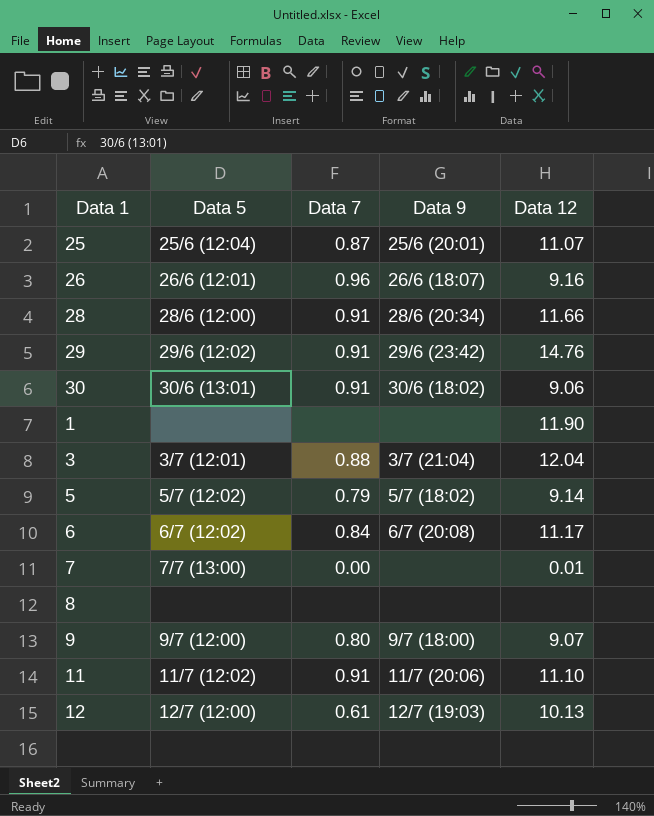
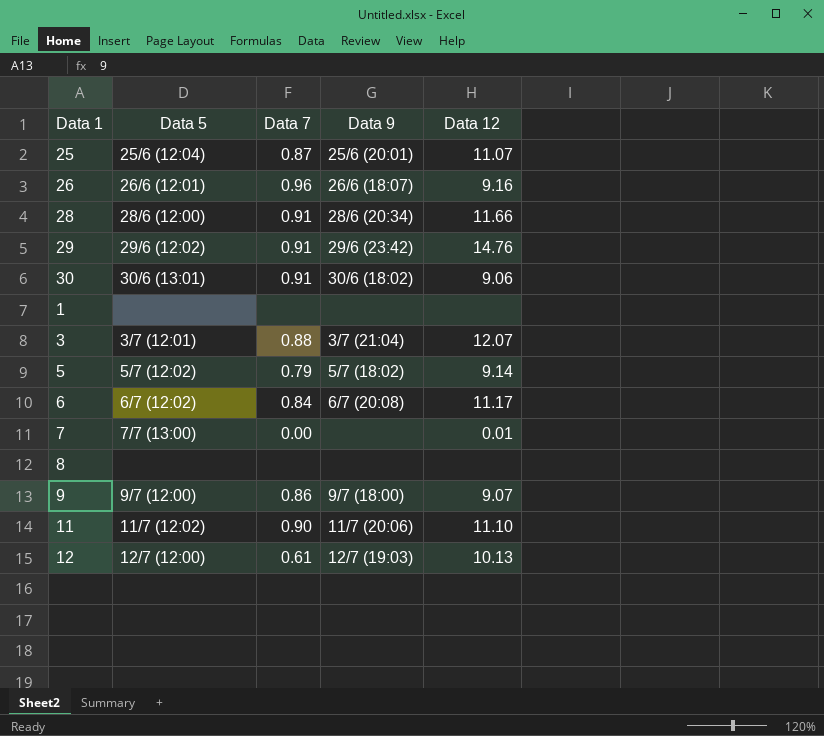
1 | Data 12: 11.90 -> none
3 | Data 12: 12.04 -> 12.07
9 | Data 7: 0.80 -> 0.86
11 | Data 7: 0.91 -> 0.90

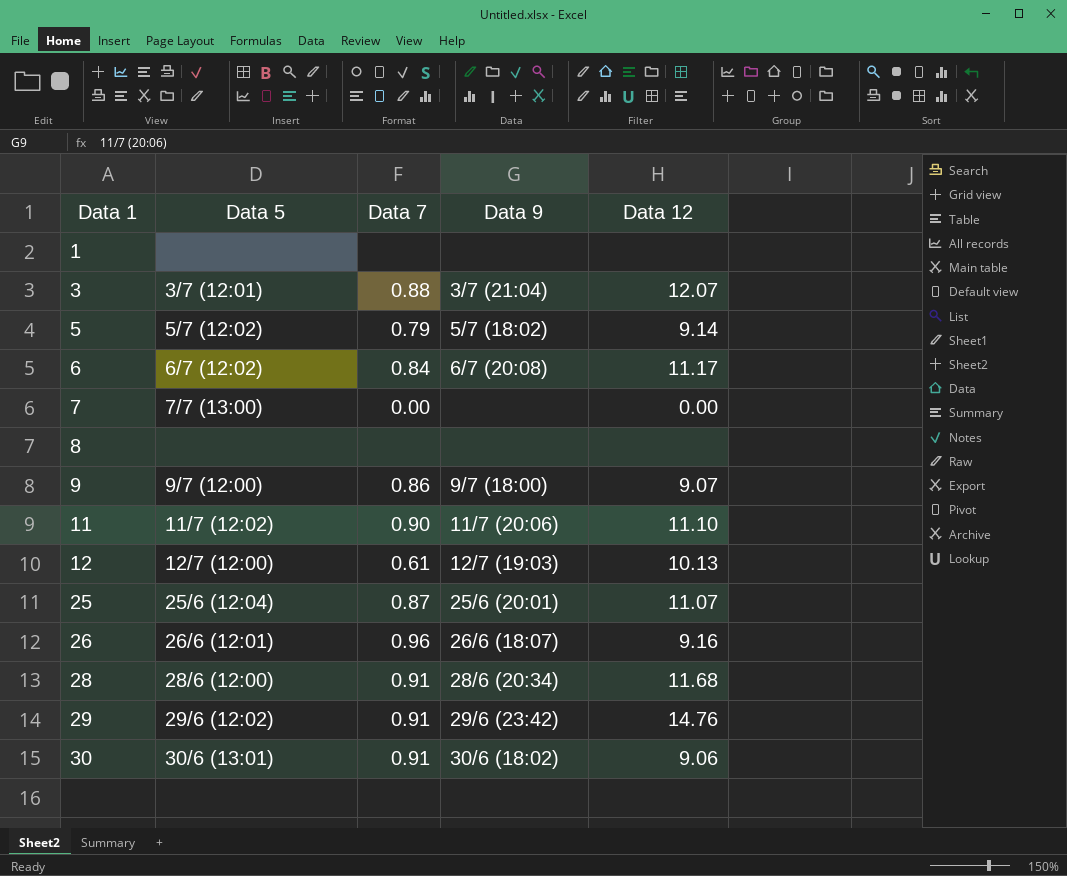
row order: none -> Data 1 ascending
7 | Data 12: 0.01 -> 0.00
28 | Data 12: 11.66 -> 11.68

